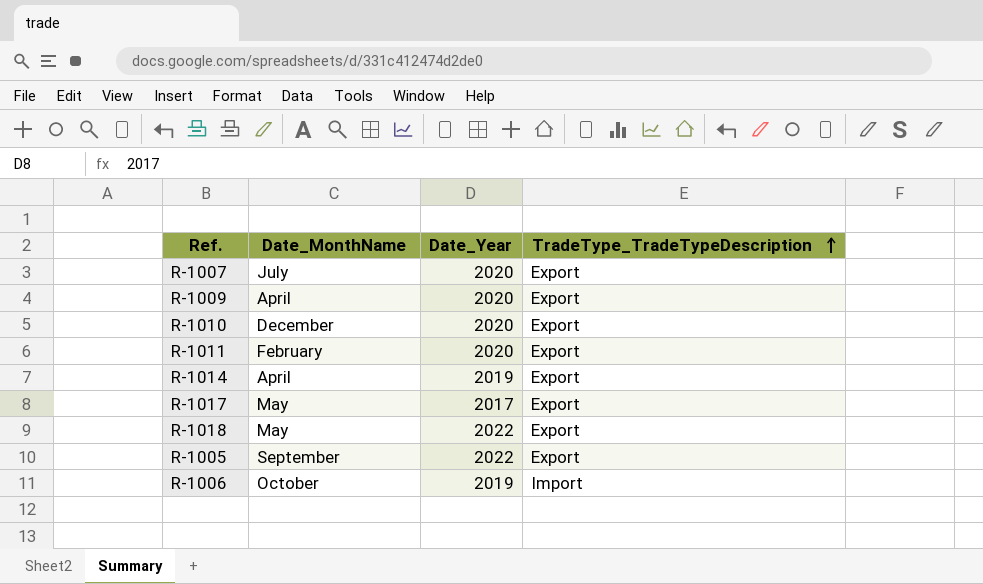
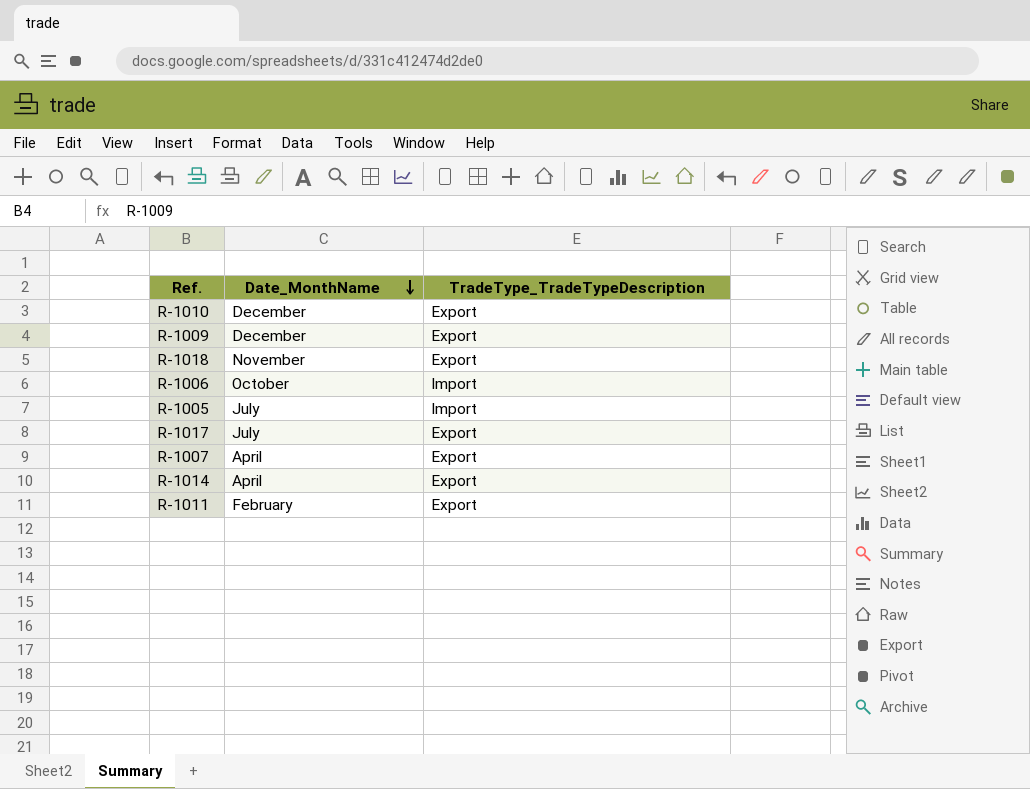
row order: TradeType_TradeTypeDescription ascending -> Date_MonthName descending
column Date_Year | position: 3 -> none
R-1009 | Date_MonthName: April -> December
R-1018 | Date_MonthName: May -> November
R-1005 | Date_MonthName: September -> July
R-1005 | TradeType_TradeTypeDescription: Export -> Import
R-1017 | Date_MonthName: May -> July
R-1007 | Date_MonthName: July -> April

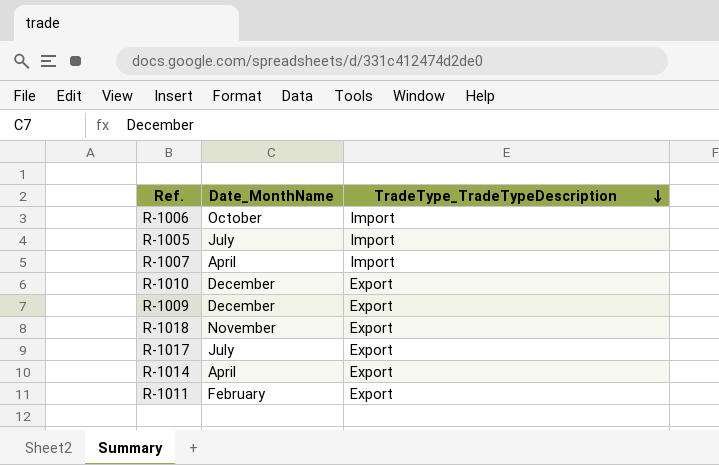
row order: Date_MonthName descending -> TradeType_TradeTypeDescription descending
R-1007 | TradeType_TradeTypeDescription: Export -> Import

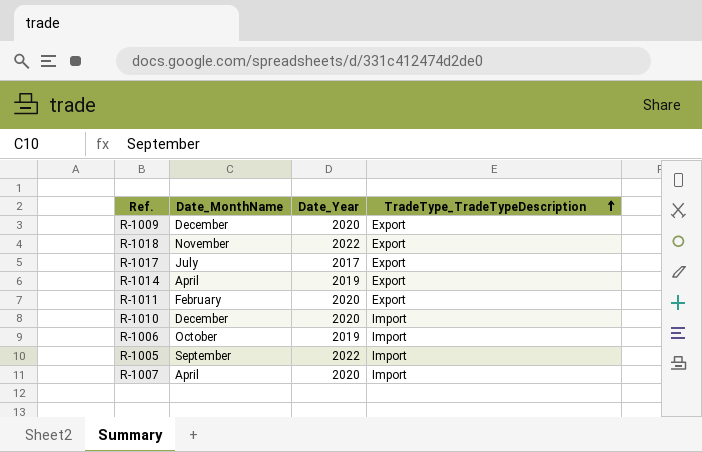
row order: TradeType_TradeTypeDescription descending -> TradeType_TradeTypeDescription ascending
column Date_Year | position: none -> 3
R-1010 | TradeType_TradeTypeDescription: Export -> Import
R-1005 | Date_MonthName: July -> September

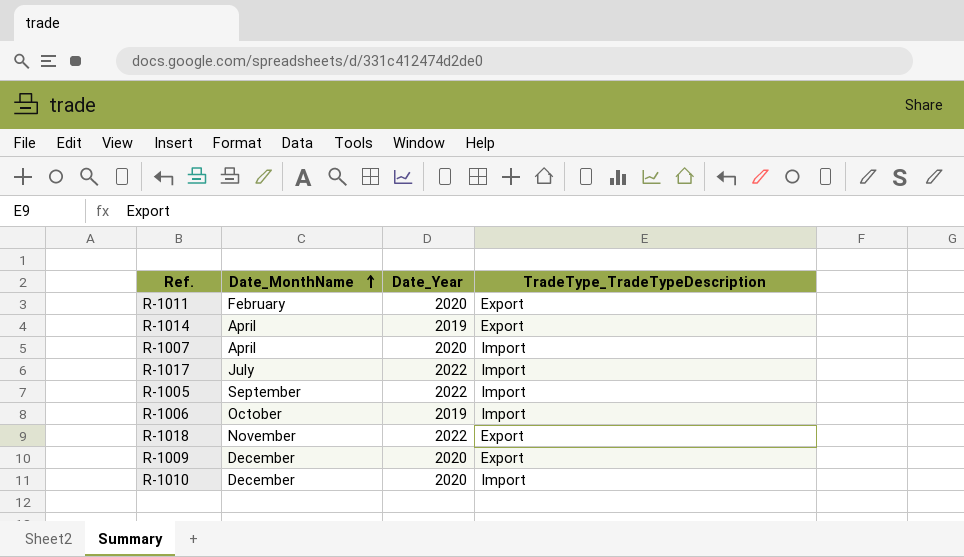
row order: TradeType_TradeTypeDescription ascending -> Date_MonthName ascending
R-1017 | Date_Year: 2017 -> 2022
R-1017 | TradeType_TradeTypeDescription: Export -> Import

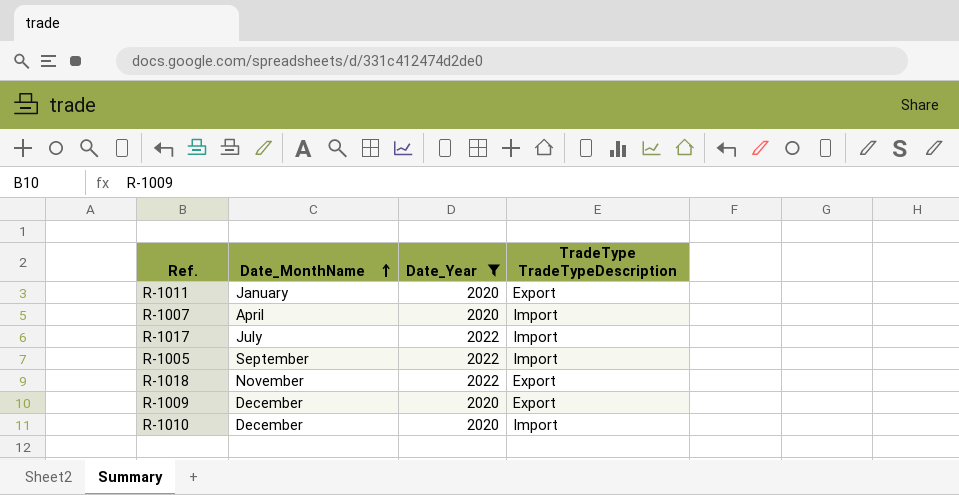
filter: none -> Date_Year != 2019
column name: TradeType_TradeTypeDescription -> TradeType TradeTypeDescription
R-1011 | Date_MonthName: February -> January

